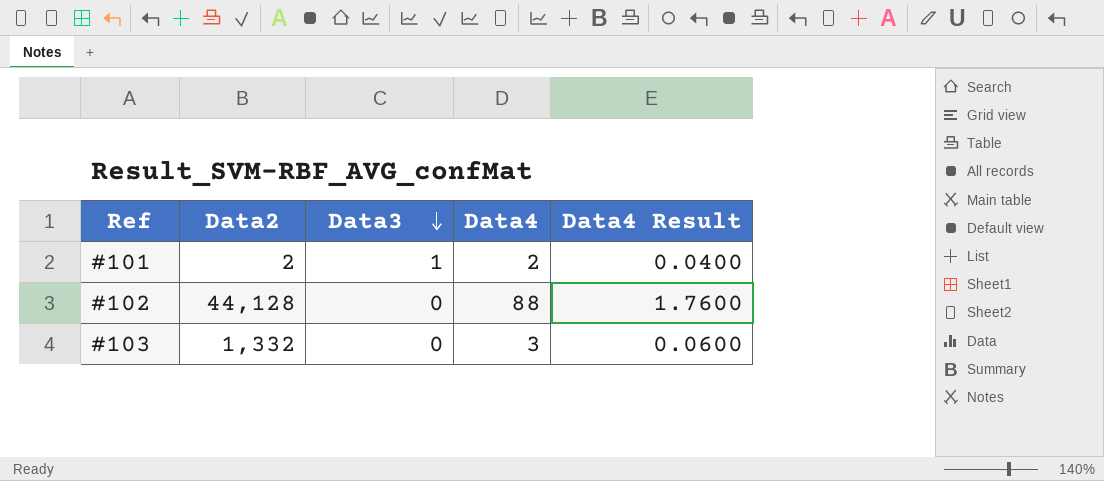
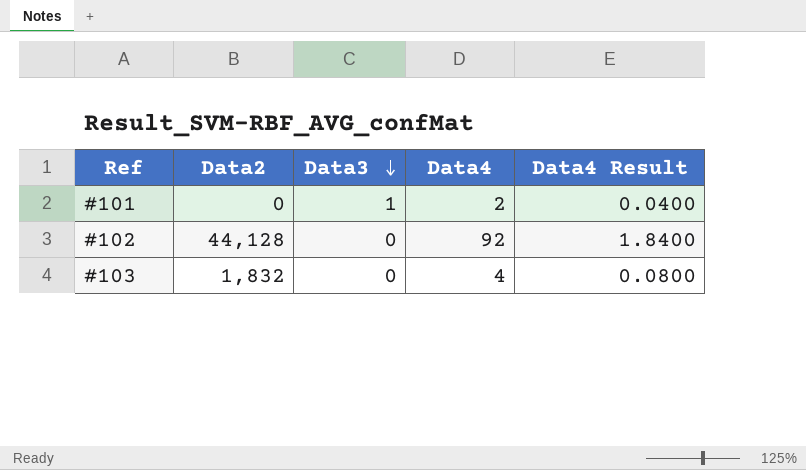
#101 | Data2: 2 -> 0
#102 | Data4: 88 -> 92
#102 | Data4 Result: 1.7600 -> 1.8400
#103 | Data2: 1,332 -> 1,832
#103 | Data4: 3 -> 4
#103 | Data4 Result: 0.0600 -> 0.0800

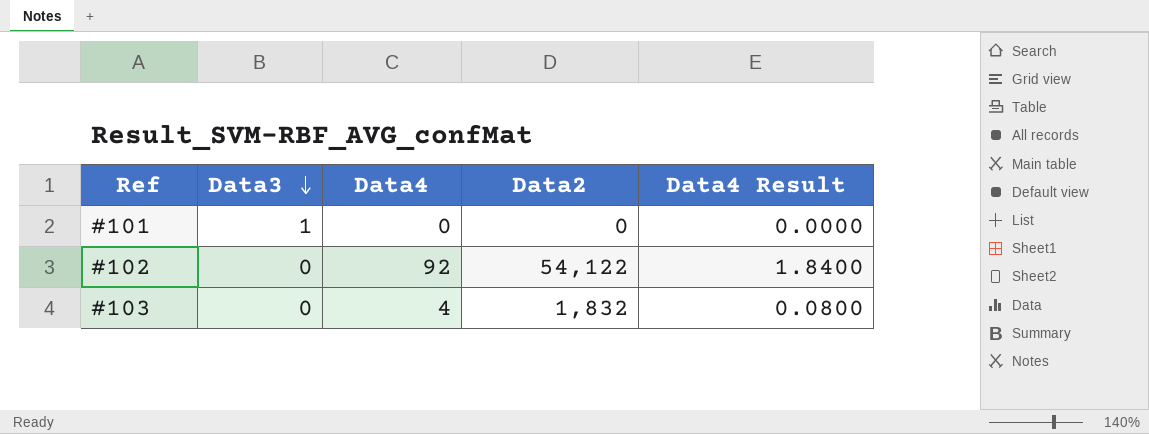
column Data2 | position: 2 -> 4
#101 | Data4: 2 -> 0
#101 | Data4 Result: 0.0400 -> 0.0000
#102 | Data2: 44,128 -> 54,122

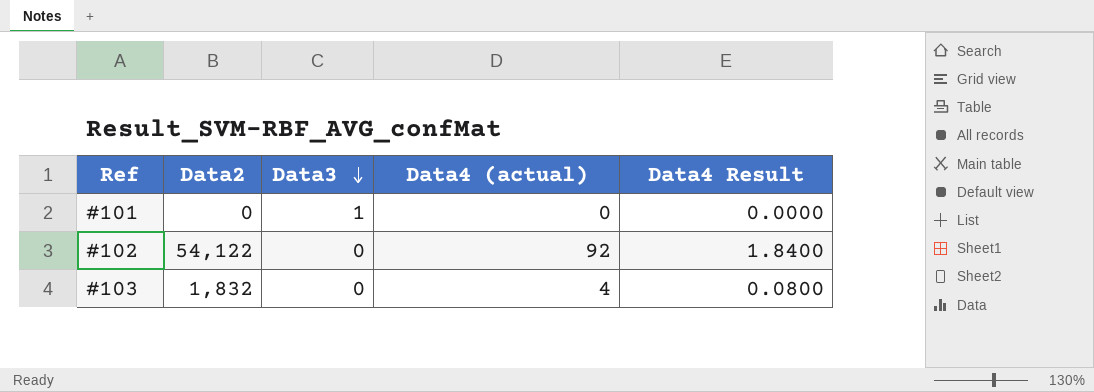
column Data2 | position: 4 -> 2
column name: Data4 -> Data4 (actual)

